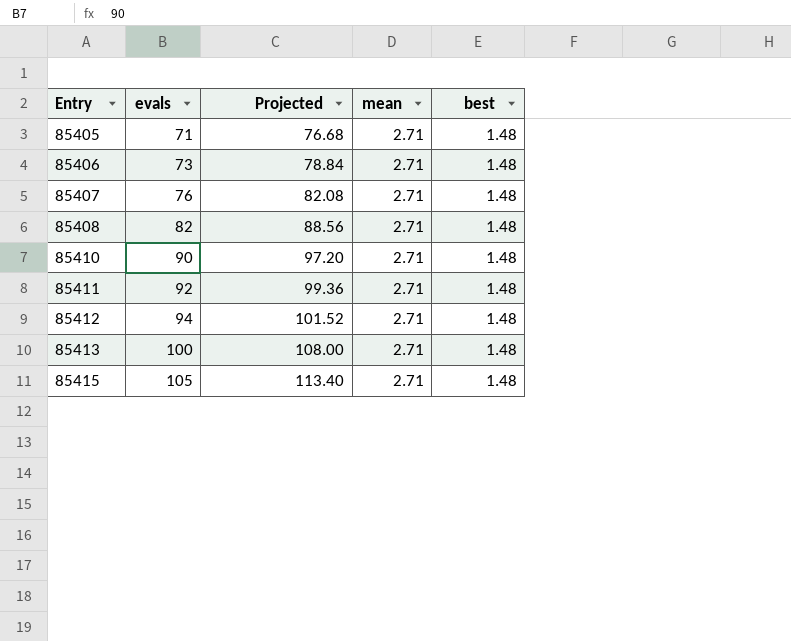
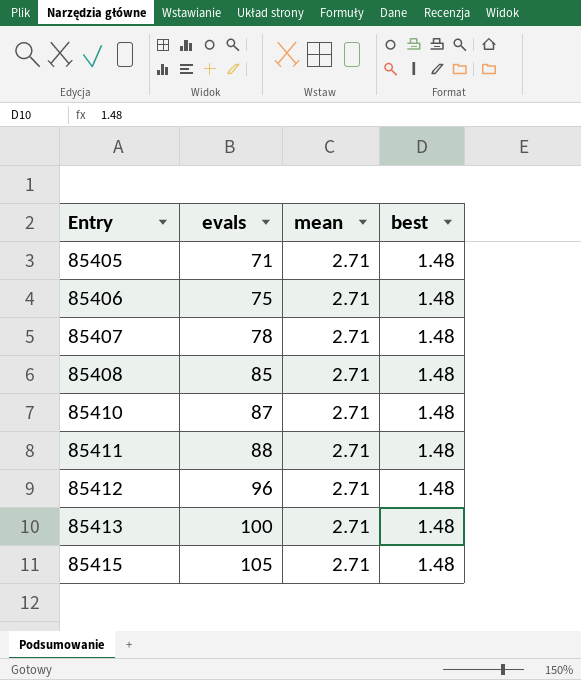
column Projected | formula: [evals] * 1.08 -> none
85406 | evals: 73 -> 75
85407 | evals: 76 -> 78
85408 | evals: 82 -> 85
85410 | evals: 90 -> 87
85411 | evals: 92 -> 88
85412 | evals: 94 -> 96

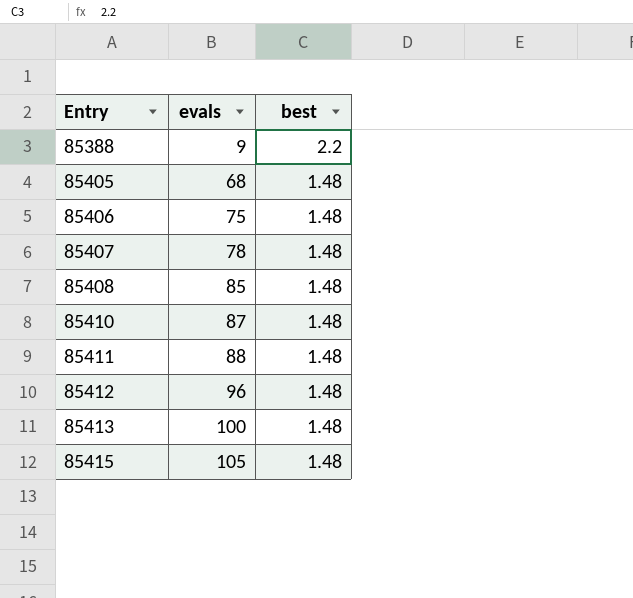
column mean | position: 3 -> none
row 85388: none -> 9 | 2.2
85405 | evals: 71 -> 68

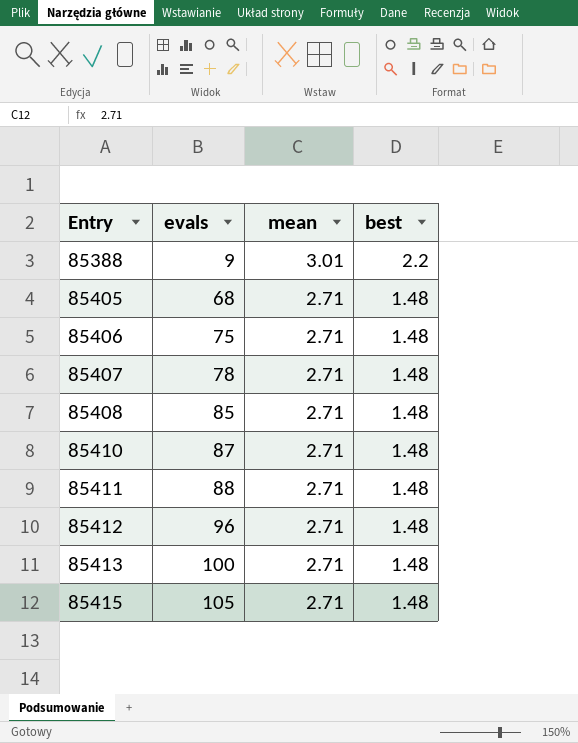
column mean | position: none -> 3

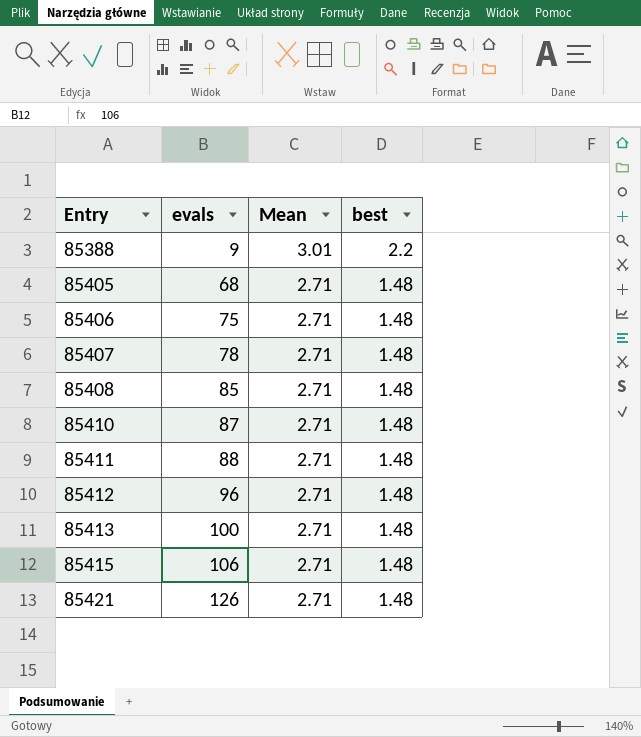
column name: mean -> Mean
85415 | evals: 105 -> 106
row 85421: none -> 126 | 2.71 | 1.48

